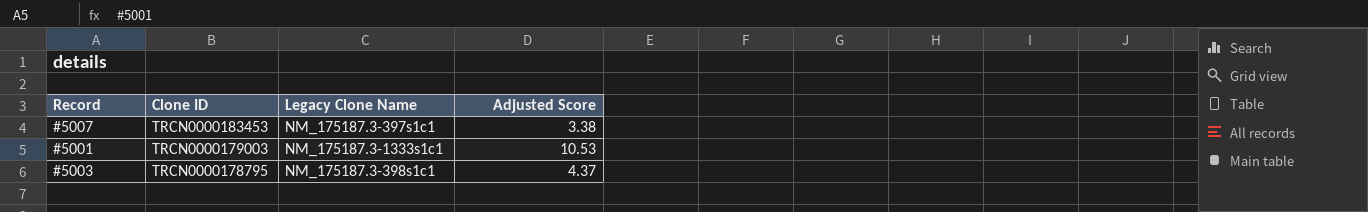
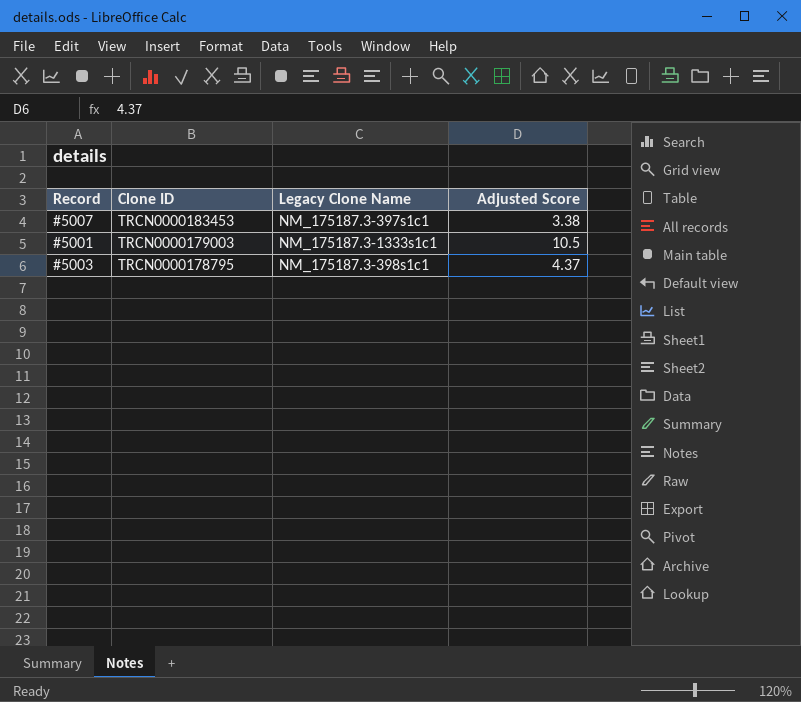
#5001 | Adjusted Score: 10.53 -> 10.5

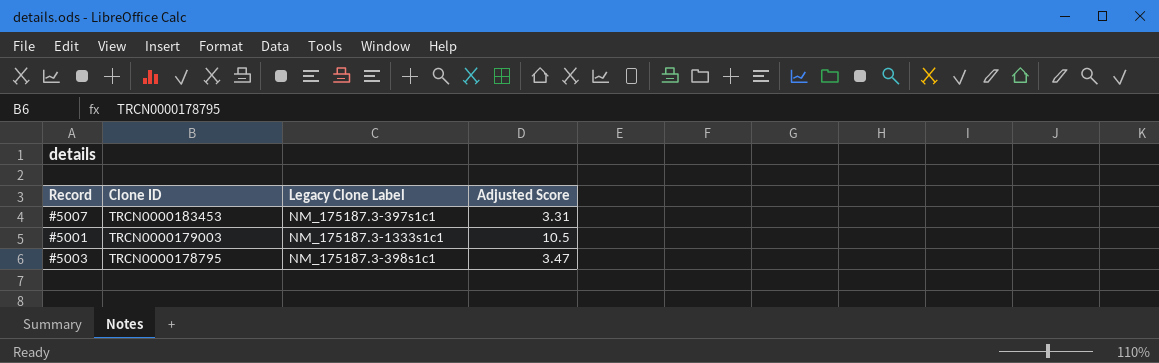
column name: Legacy Clone Name -> Legacy Clone Label
#5007 | Adjusted Score: 3.38 -> 3.31
#5003 | Adjusted Score: 4.37 -> 3.47

